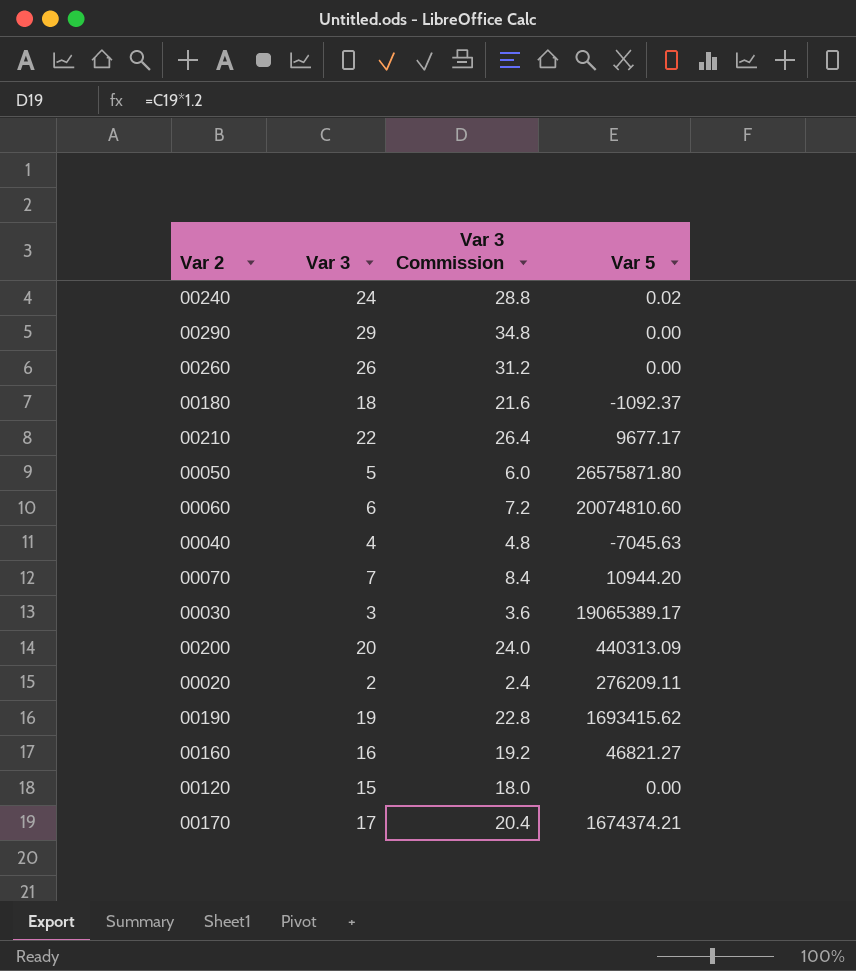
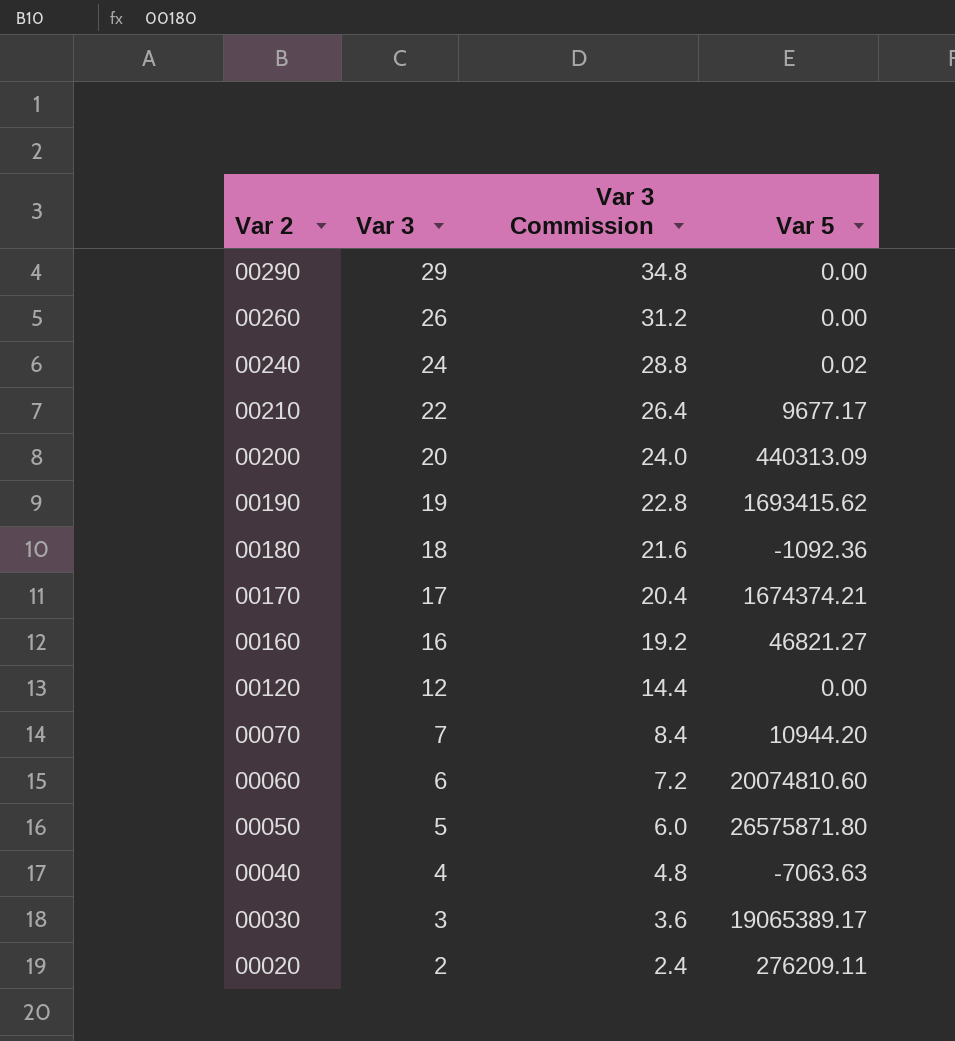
row order: none -> Var 2 descending
00180 | Var 5: -1092.37 -> -1092.36
00120 | Var 3: 15 -> 12
00120 | Var 3 Commission: 18.0 -> 14.4
00040 | Var 5: -7045.63 -> -7063.63

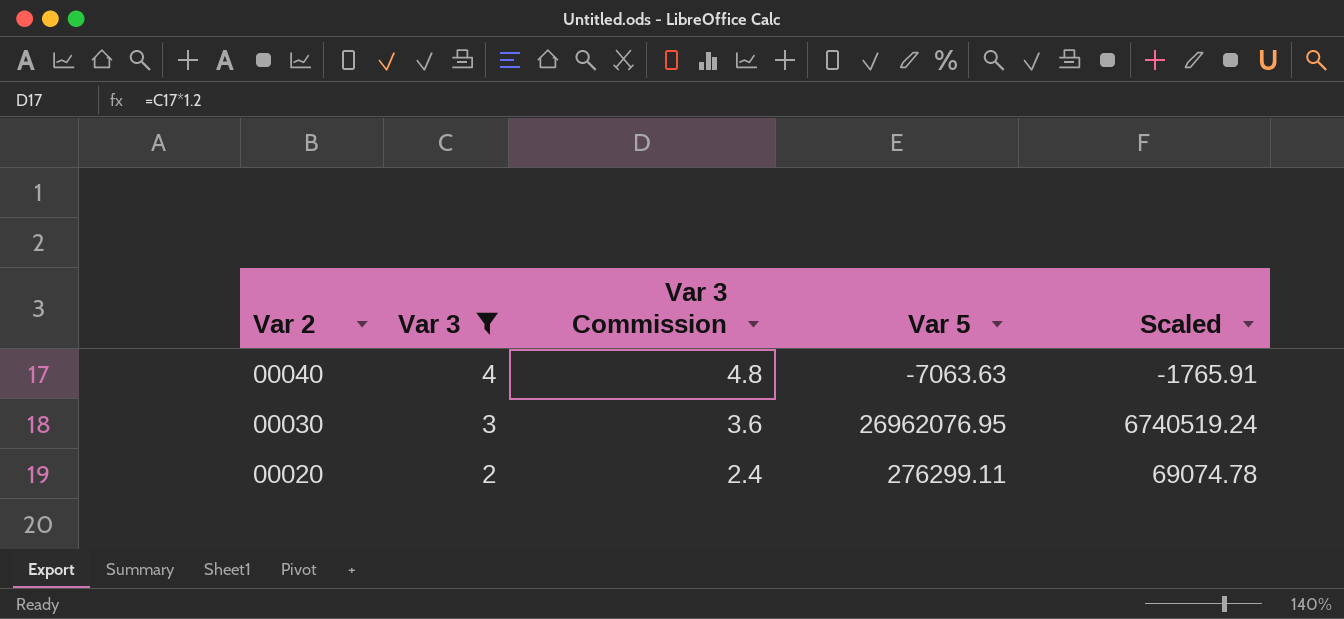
filter: none -> Var 3 <= 4
column Scaled | formula: none -> [Var 5] * 0.25
00030 | Var 5: 19065389.17 -> 26962076.95
00020 | Var 5: 276209.11 -> 276299.11

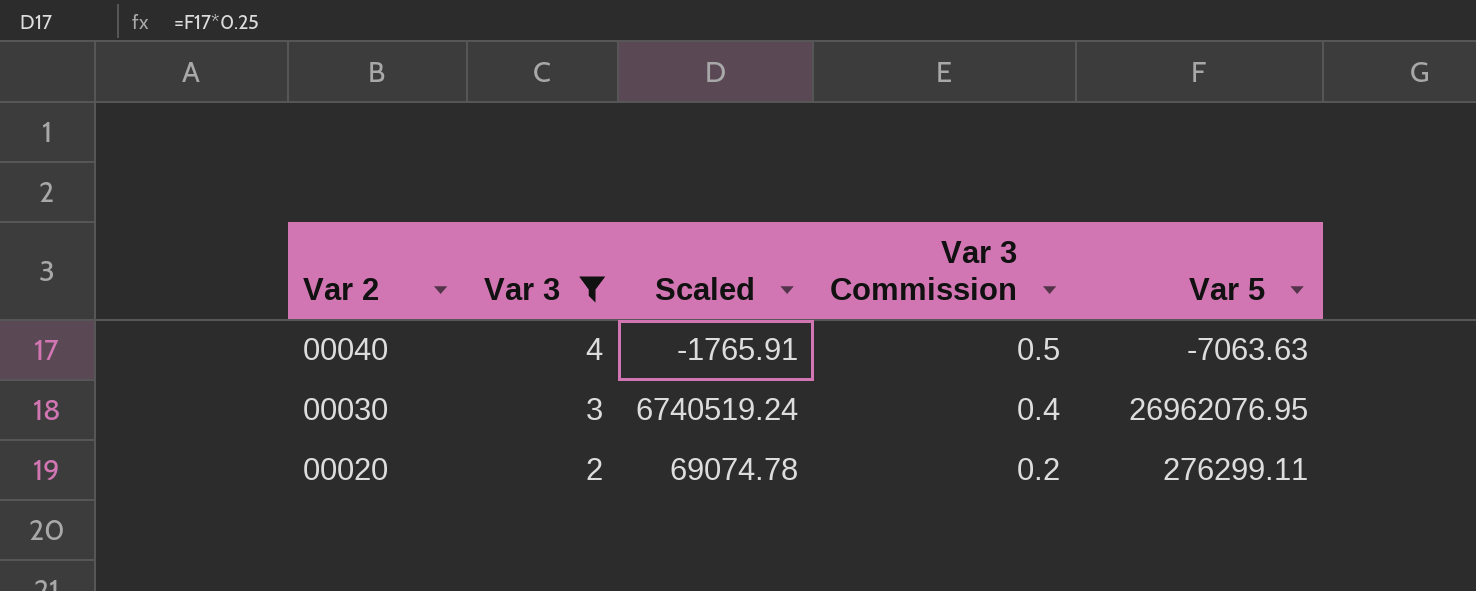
column Scaled | position: 5 -> 3
column Var 3 Commission | formula: [Var 3] * 1.2 -> [Var 3] * 0.12

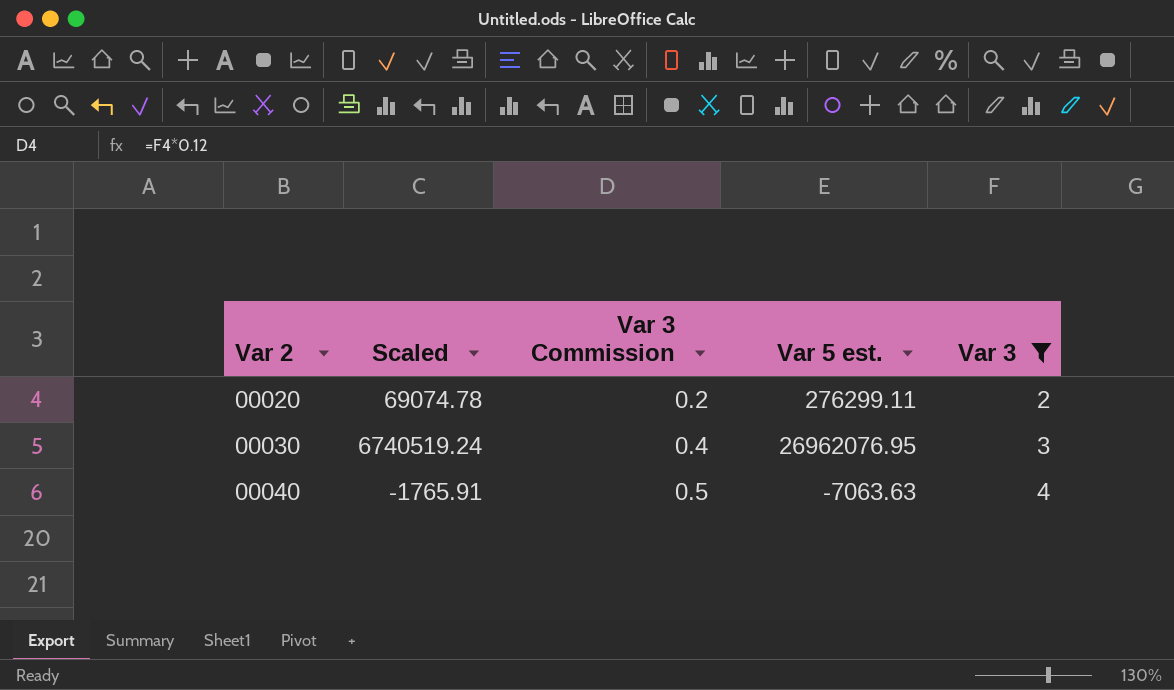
row order: Var 2 descending -> Var 2 ascending
column name: Var 5 -> Var 5 est.
column Var 3 | position: 2 -> 5

